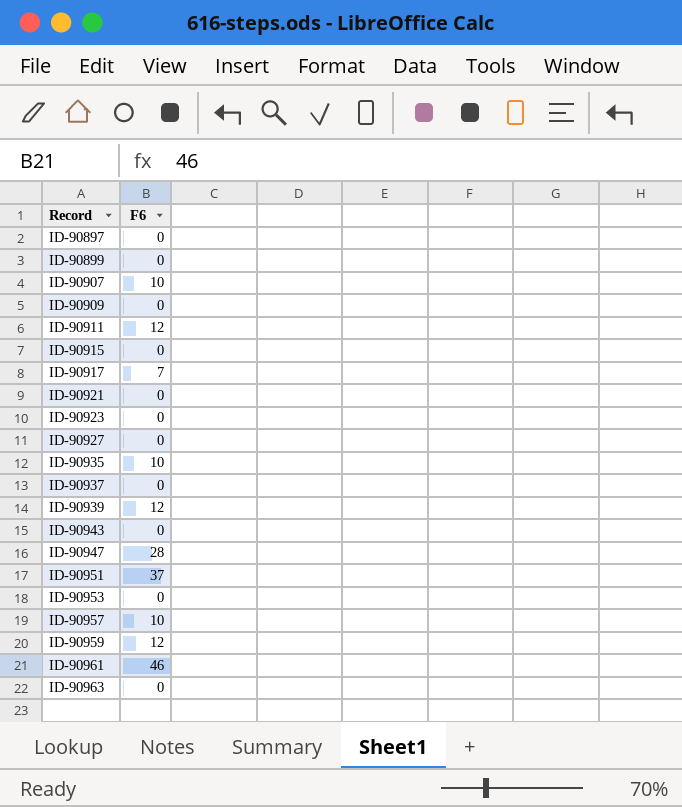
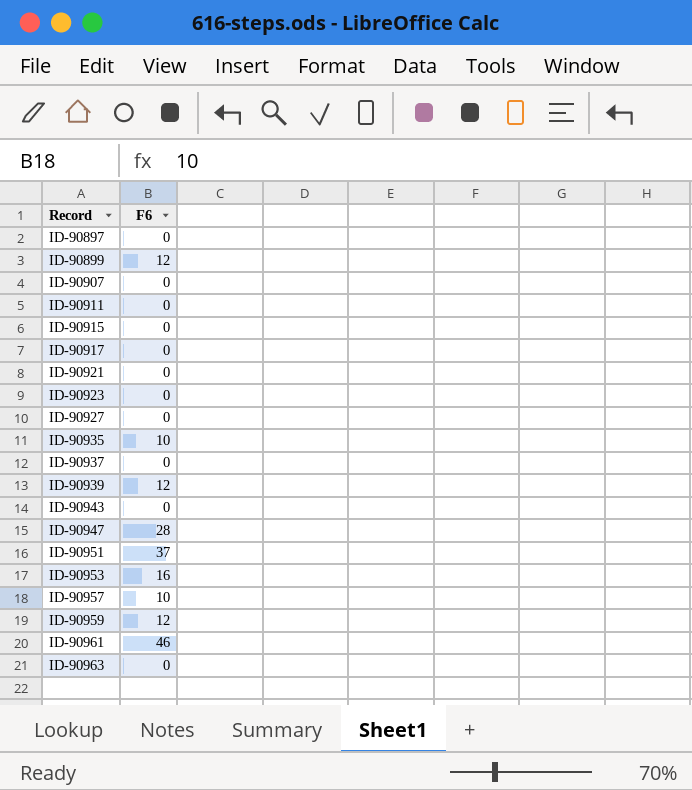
row ID-90909: 0 -> none
ID-90899 | F6: 0 -> 12
ID-90907 | F6: 10 -> 0
ID-90911 | F6: 12 -> 0
ID-90917 | F6: 7 -> 0
ID-90953 | F6: 0 -> 16

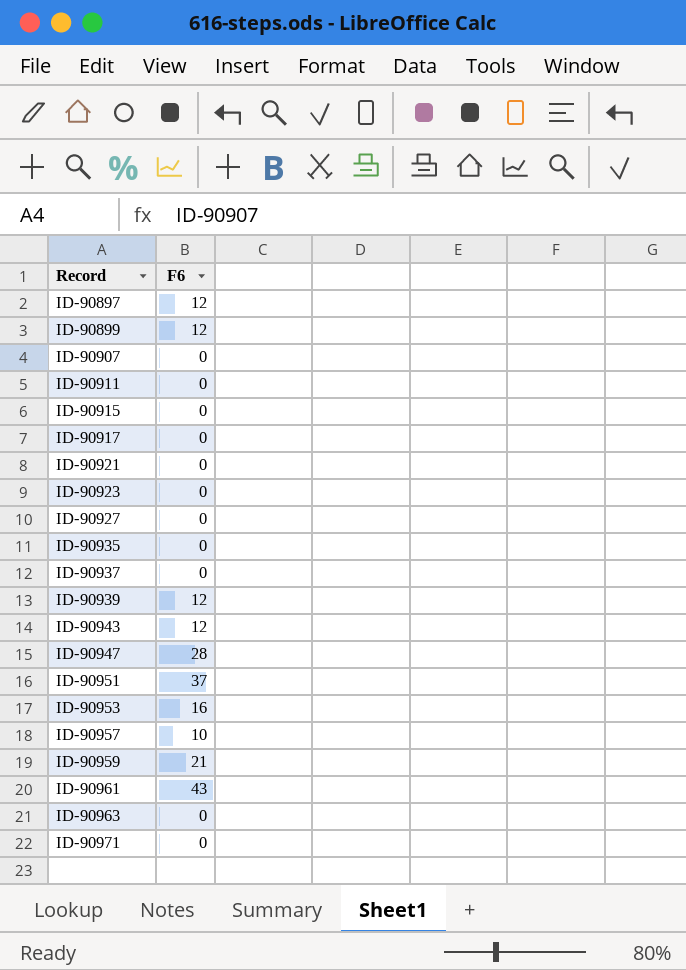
ID-90897 | F6: 0 -> 12
ID-90935 | F6: 10 -> 0
ID-90943 | F6: 0 -> 12
ID-90959 | F6: 12 -> 21
ID-90961 | F6: 46 -> 43
row ID-90971: none -> 0

